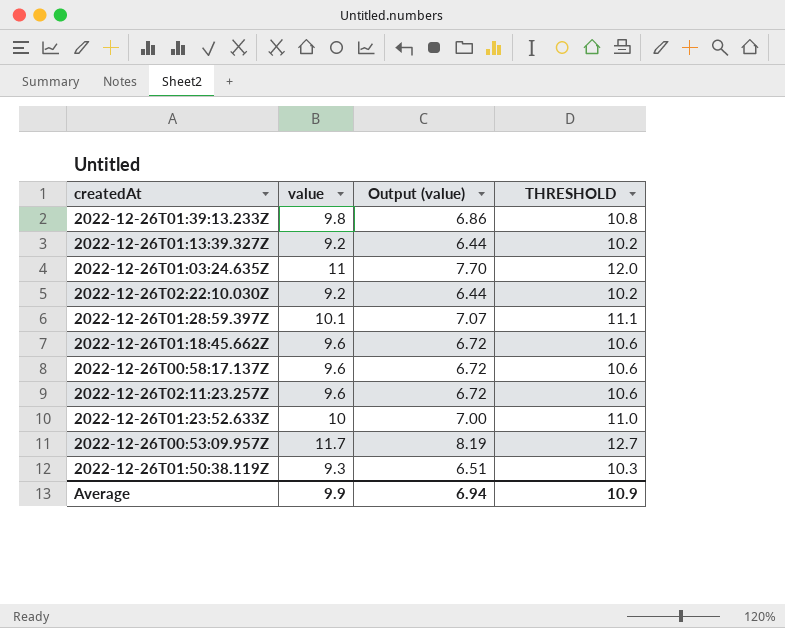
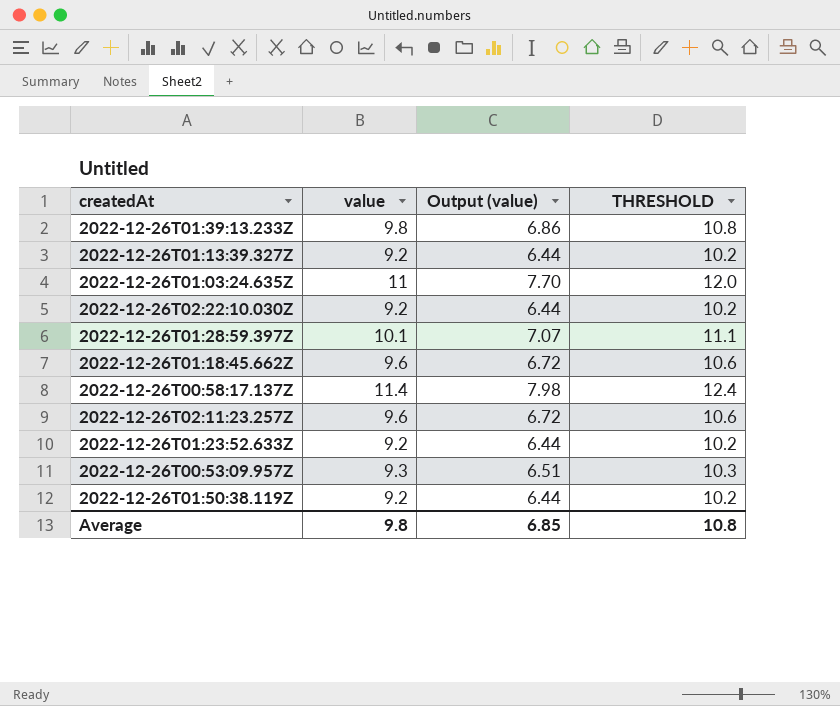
2022-12-26T00:58:17.137Z | value: 9.6 -> 11.4
2022-12-26T00:58:17.137Z | Output (value): 6.72 -> 7.98
2022-12-26T00:58:17.137Z | THRESHOLD: 10.6 -> 12.4
2022-12-26T01:23:52.633Z | value: 10 -> 9.2
2022-12-26T01:23:52.633Z | Output (value): 7.00 -> 6.44
2022-12-26T01:23:52.633Z | THRESHOLD: 11.0 -> 10.2
2022-12-26T00:53:09.957Z | value: 11.7 -> 9.3
2022-12-26T00:53:09.957Z | Output (value): 8.19 -> 6.51
2022-12-26T00:53:09.957Z | THRESHOLD: 12.7 -> 10.3
2022-12-26T01:50:38.119Z | value: 9.3 -> 9.2
2022-12-26T01:50:38.119Z | Output (value): 6.51 -> 6.44
2022-12-26T01:50:38.119Z | THRESHOLD: 10.3 -> 10.2
Average | value: 9.9 -> 9.8
Average | Output (value): 6.94 -> 6.85
Average | THRESHOLD: 10.9 -> 10.8

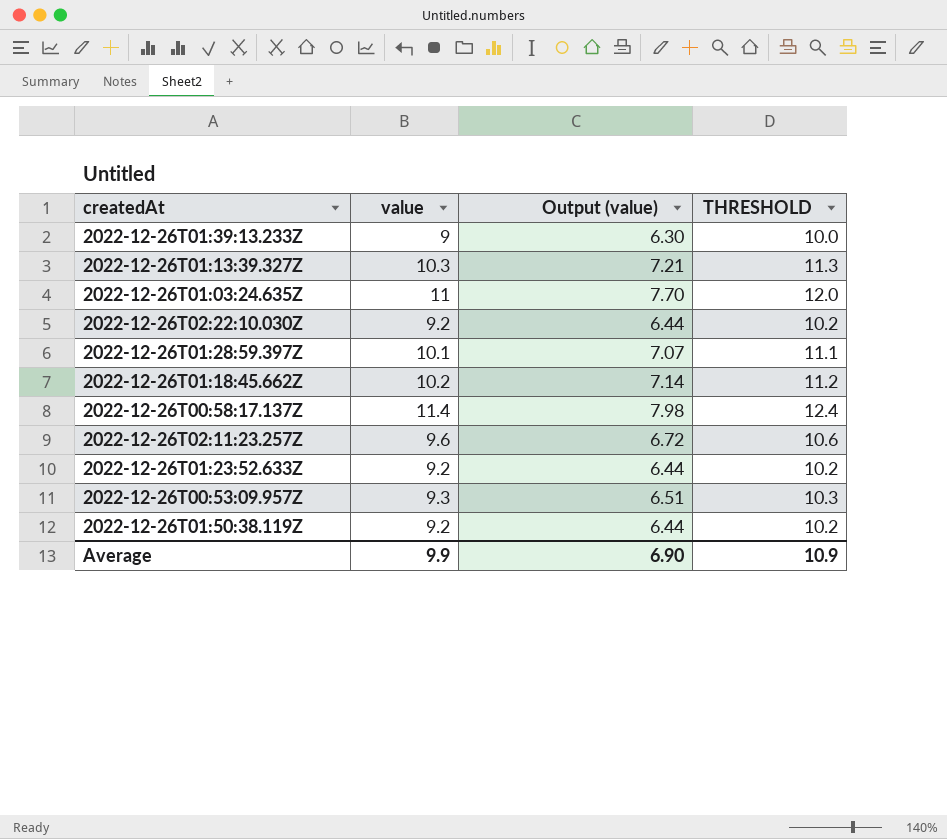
2022-12-26T01:39:13.233Z | value: 9.8 -> 9
2022-12-26T01:39:13.233Z | Output (value): 6.86 -> 6.30
2022-12-26T01:39:13.233Z | THRESHOLD: 10.8 -> 10.0
2022-12-26T01:13:39.327Z | value: 9.2 -> 10.3
2022-12-26T01:13:39.327Z | Output (value): 6.44 -> 7.21
2022-12-26T01:13:39.327Z | THRESHOLD: 10.2 -> 11.3
2022-12-26T01:18:45.662Z | value: 9.6 -> 10.2
2022-12-26T01:18:45.662Z | Output (value): 6.72 -> 7.14
2022-12-26T01:18:45.662Z | THRESHOLD: 10.6 -> 11.2
Average | value: 9.8 -> 9.9
Average | Output (value): 6.85 -> 6.90
Average | THRESHOLD: 10.8 -> 10.9

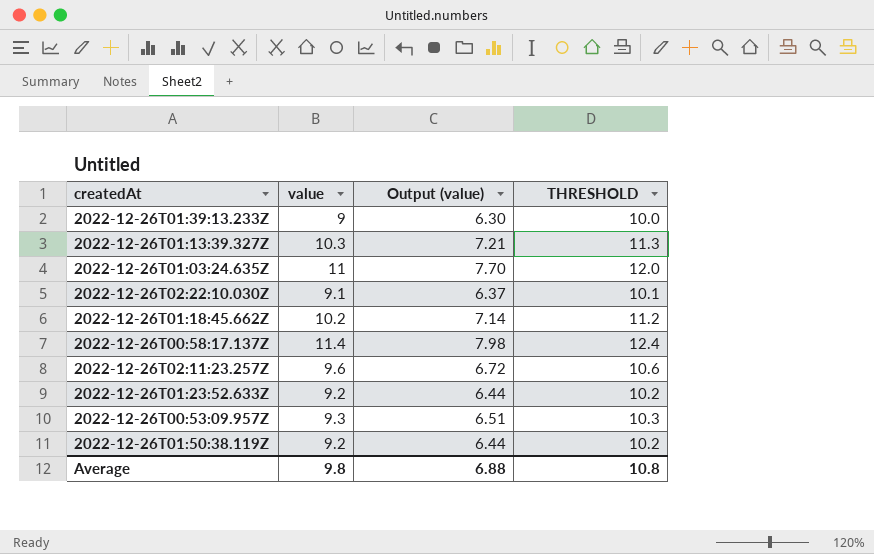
row 2022-12-26T01:28:59.397Z: 10.1 | 7.07 | 11.1 -> none
2022-12-26T02:22:10.030Z | value: 9.2 -> 9.1
2022-12-26T02:22:10.030Z | Output (value): 6.44 -> 6.37
2022-12-26T02:22:10.030Z | THRESHOLD: 10.2 -> 10.1
Average | value: 9.9 -> 9.8
Average | Output (value): 6.90 -> 6.88
Average | THRESHOLD: 10.9 -> 10.8

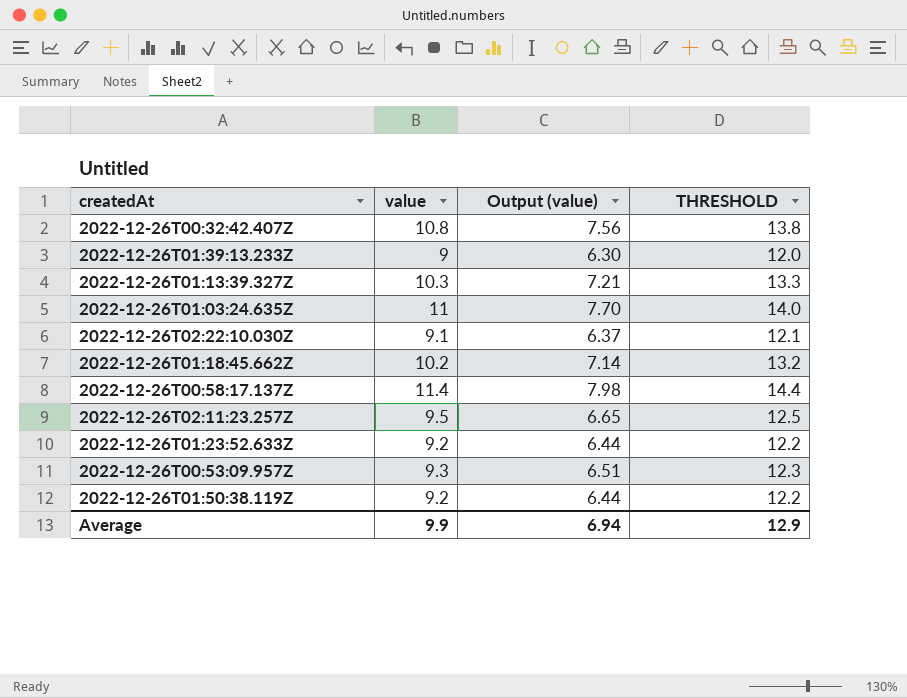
column THRESHOLD | formula: [value] + 1 -> [value] + 3
row 2022-12-26T00:32:42.407Z: none -> 10.8 | 7.56 | 13.8
2022-12-26T02:11:23.257Z | value: 9.6 -> 9.5
2022-12-26T02:11:23.257Z | Output (value): 6.72 -> 6.65
Average | value: 9.8 -> 9.9
Average | Output (value): 6.88 -> 6.94
Average | THRESHOLD: 10.8 -> 12.9

